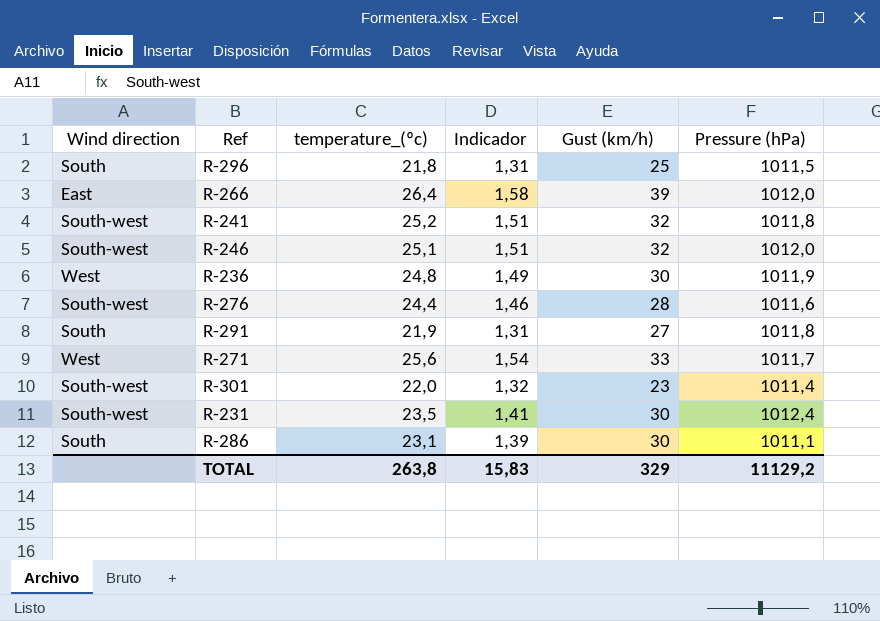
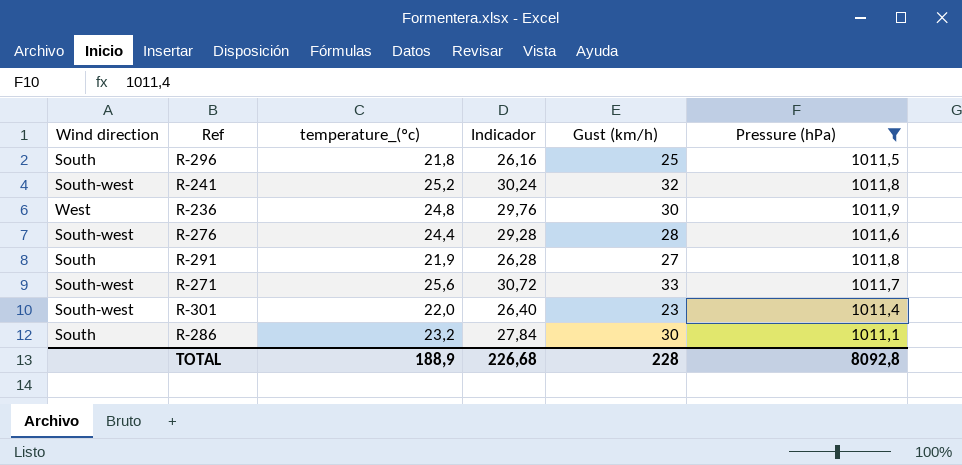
filter: none -> Pressure (hPa) <= 1011,9
column Indicador | formula: [temperature_(ºc)] * 0,06 -> [temperature_(ºc)] * 1,2
R-271 | Wind direction: West -> South-west
R-286 | temperature_(ºc): 23,1 -> 23,2
TOTAL | temperature_(ºc): 263,8 -> 188,9
TOTAL | Indicador: 15,83 -> 226,68
TOTAL | Gust (km/h): 329 -> 228
TOTAL | Pressure (hPa): 11129,2 -> 8092,8

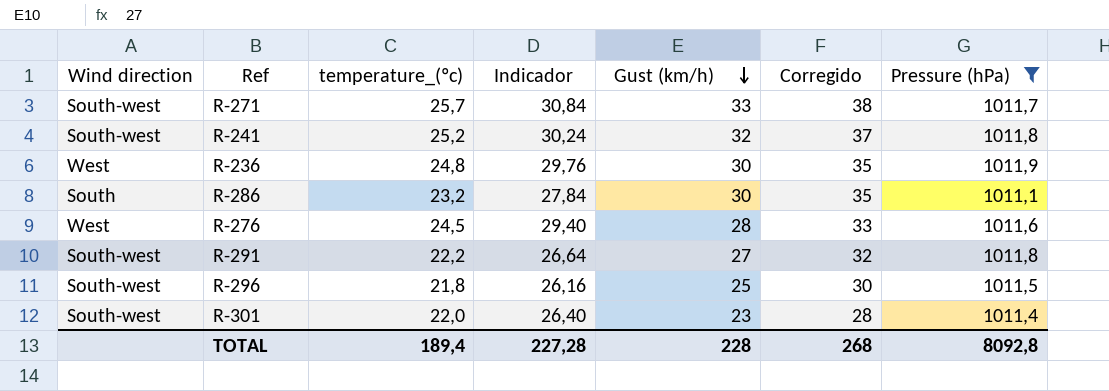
row order: none -> Gust (km/h) descending
column Corregido | formula: none -> [Gust (km/h)] + 5
R-271 | temperature_(ºc): 25,6 -> 25,7
R-271 | Indicador: 30,72 -> 30,84
R-276 | Wind direction: South-west -> West
R-276 | temperature_(ºc): 24,4 -> 24,5
R-276 | Indicador: 29,28 -> 29,40
R-291 | Wind direction: South -> South-west
R-291 | temperature_(ºc): 21,9 -> 22,2
R-291 | Indicador: 26,28 -> 26,64
R-296 | Wind direction: South -> South-west
TOTAL | temperature_(ºc): 188,9 -> 189,4
TOTAL | Indicador: 226,68 -> 227,28

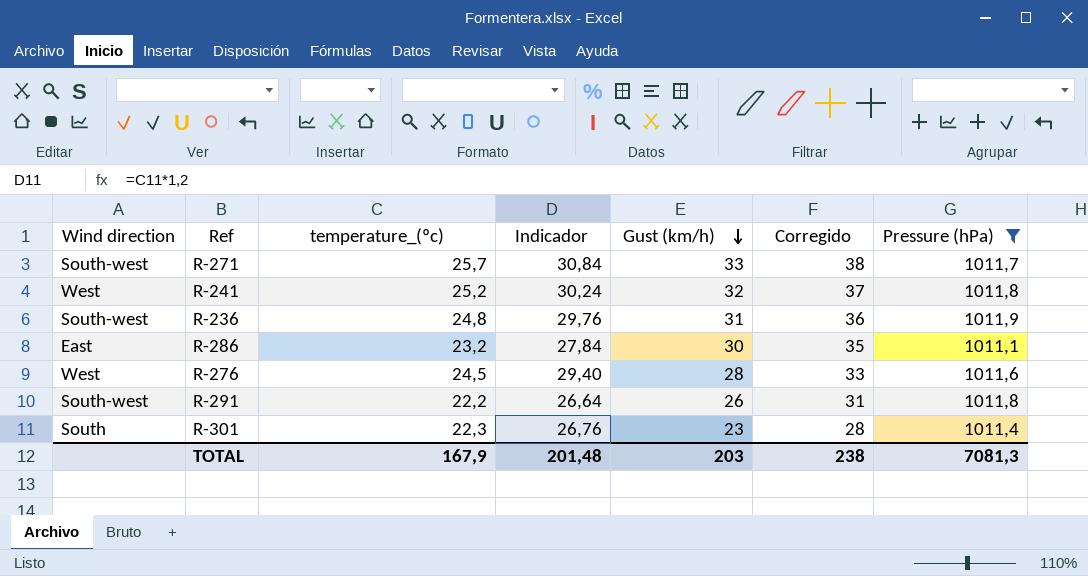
row R-296: South-west | 21,8 | 26,16 | 25 | 30 | 1011,5 -> none
R-241 | Wind direction: South-west -> West
R-236 | Wind direction: West -> South-west
R-236 | Gust (km/h): 30 -> 31
R-236 | Corregido: 35 -> 36
R-286 | Wind direction: South -> East
R-291 | Gust (km/h): 27 -> 26
R-291 | Corregido: 32 -> 31
R-301 | Wind direction: South-west -> South
R-301 | temperature_(ºc): 22,0 -> 22,3
R-301 | Indicador: 26,40 -> 26,76
TOTAL | temperature_(ºc): 189,4 -> 167,9
TOTAL | Indicador: 227,28 -> 201,48
TOTAL | Gust (km/h): 228 -> 203
TOTAL | Corregido: 268 -> 238
TOTAL | Pressure (hPa): 8092,8 -> 7081,3

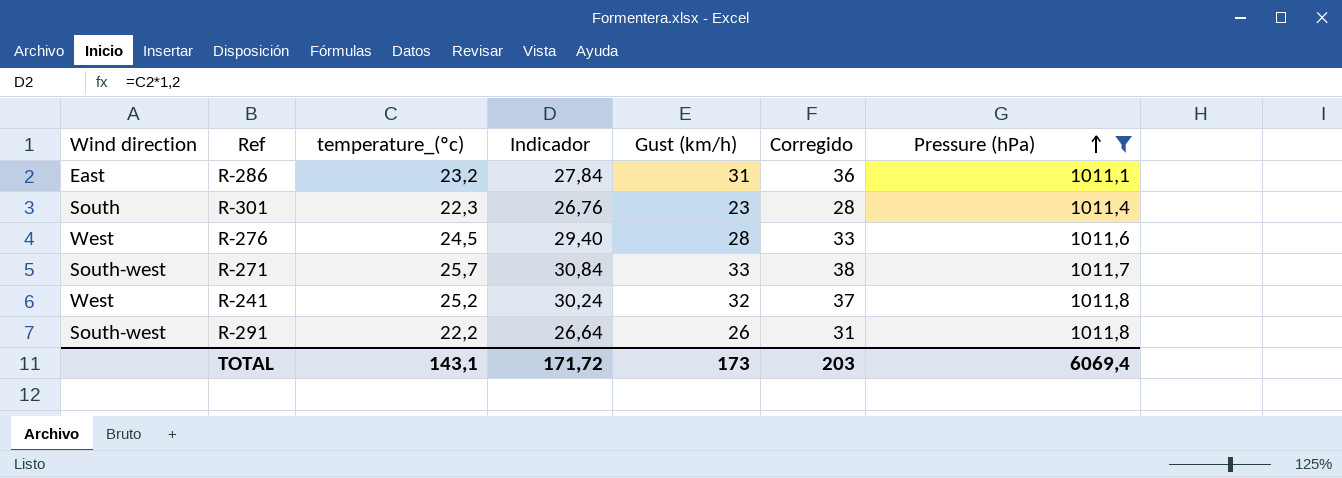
row order: Gust (km/h) descending -> Pressure (hPa) ascending
row R-236: South-west | 24,8 | 29,76 | 31 | 36 | 1011,9 -> none
R-286 | Gust (km/h): 30 -> 31
R-286 | Corregido: 35 -> 36
TOTAL | temperature_(ºc): 167,9 -> 143,1
TOTAL | Indicador: 201,48 -> 171,72
TOTAL | Gust (km/h): 203 -> 173
TOTAL | Corregido: 238 -> 203
TOTAL | Pressure (hPa): 7081,3 -> 6069,4

